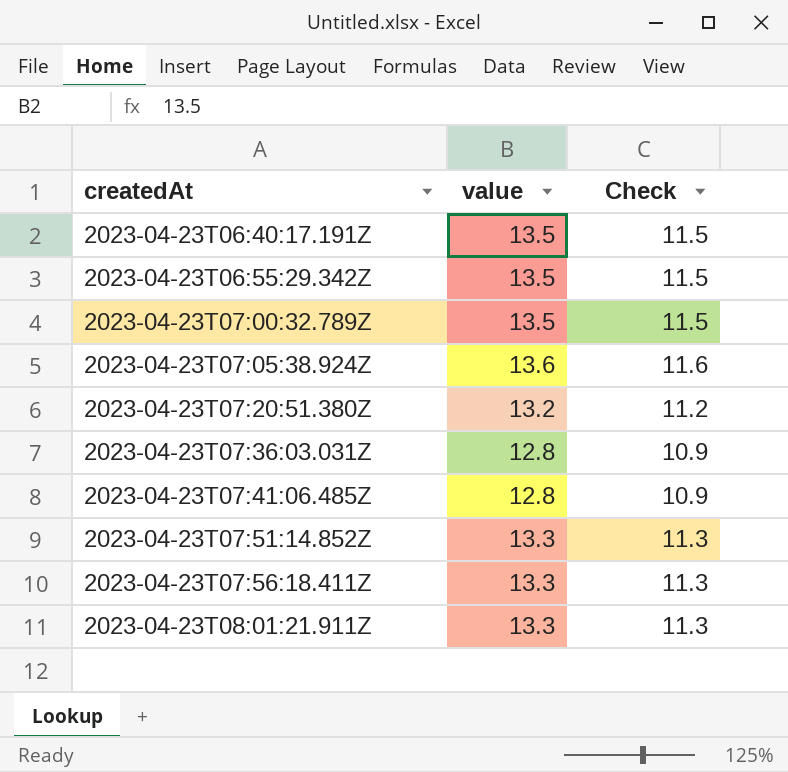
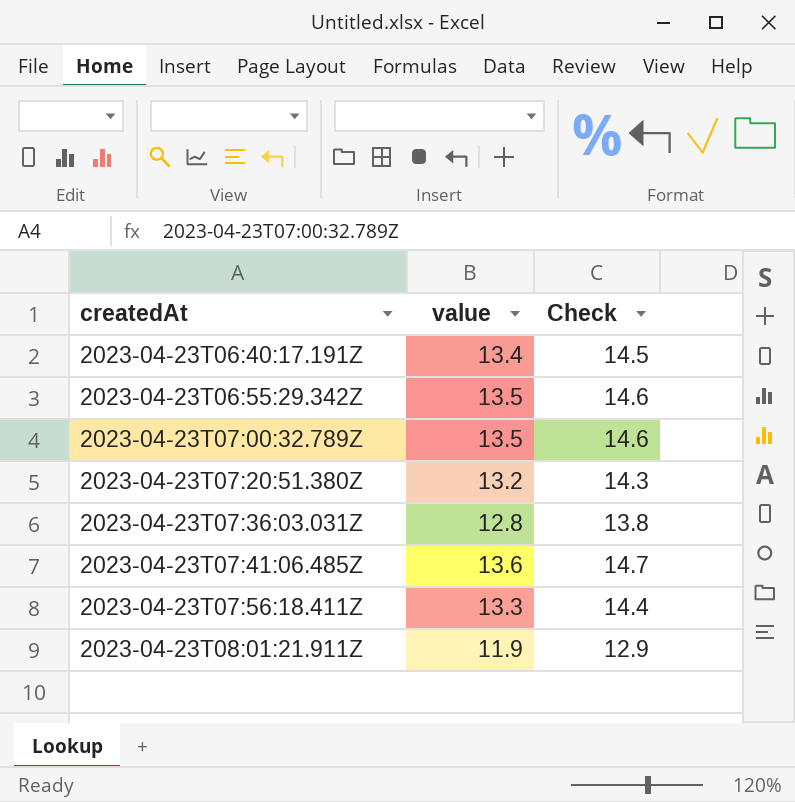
column Check | formula: [value] * 0.85 -> [value] * 1.08
row 2023-04-23T07:05:38.924Z: 13.6 | 11.6 -> none
row 2023-04-23T07:51:14.852Z: 13.3 | 11.3 -> none
2023-04-23T06:40:17.191Z | value: 13.5 -> 13.4
2023-04-23T07:41:06.485Z | value: 12.8 -> 13.6
2023-04-23T08:01:21.911Z | value: 13.3 -> 11.9

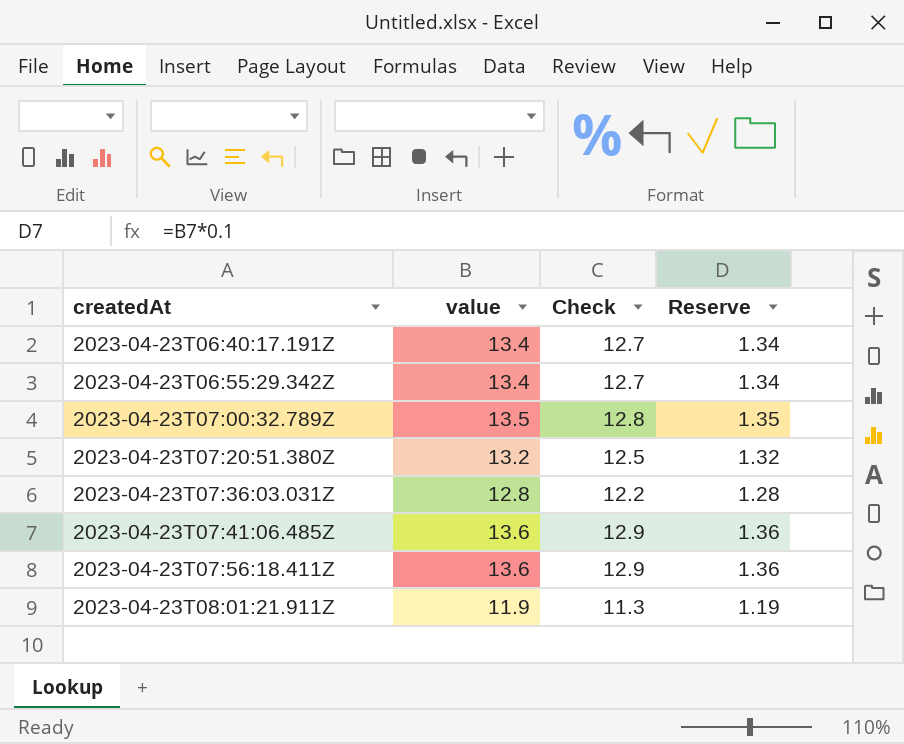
column Check | formula: [value] * 1.08 -> [value] * 0.95
column Reserve | formula: none -> [value] * 0.1
2023-04-23T06:55:29.342Z | value: 13.5 -> 13.4
2023-04-23T07:56:18.411Z | value: 13.3 -> 13.6

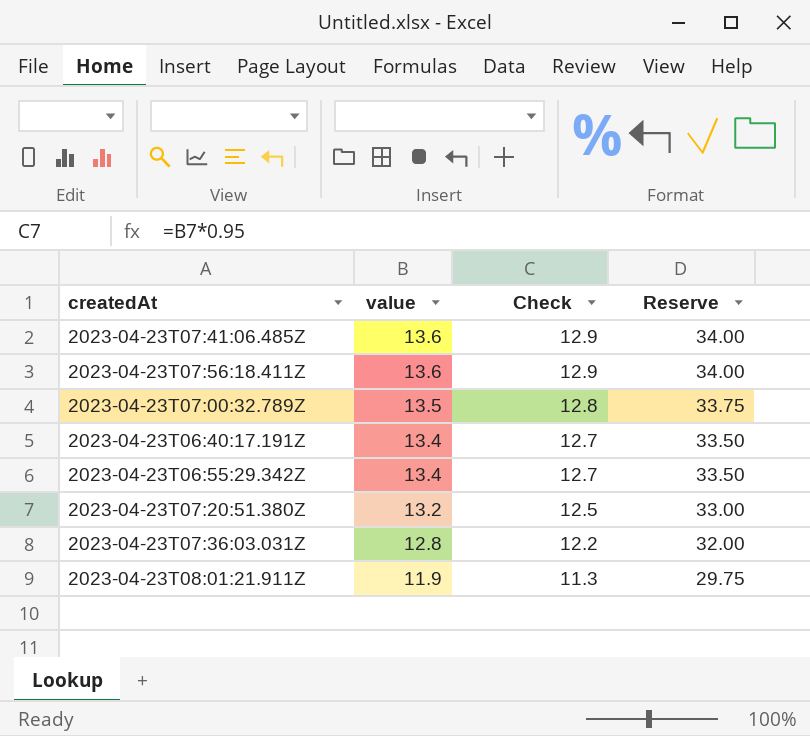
row order: createdAt ascending -> value descending
column Reserve | formula: [value] * 0.1 -> [value] * 2.5

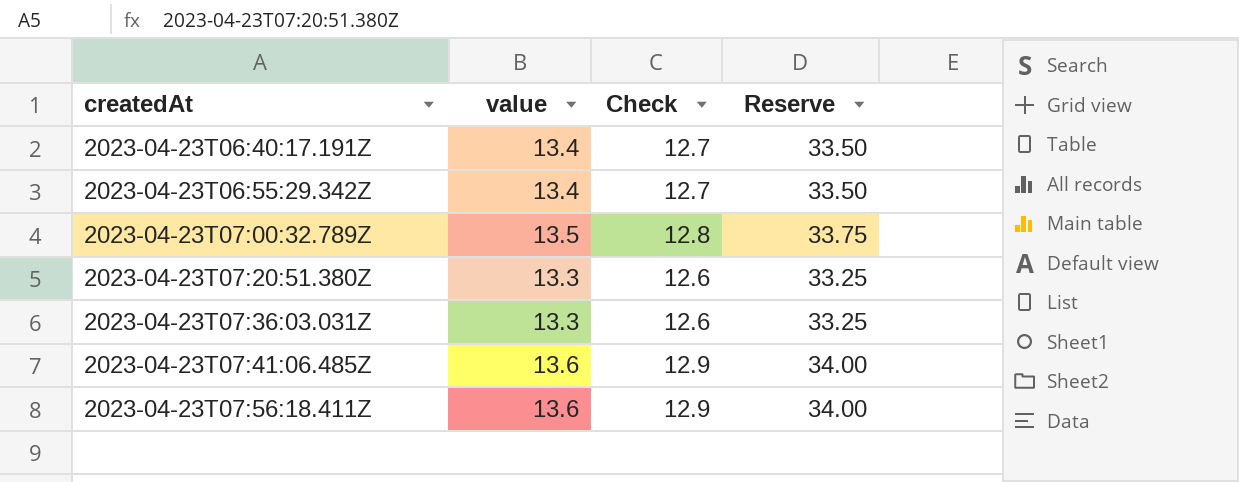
row order: value descending -> createdAt ascending
row 2023-04-23T08:01:21.911Z: 11.9 | 11.3 | 29.75 -> none
2023-04-23T07:20:51.380Z | value: 13.2 -> 13.3
2023-04-23T07:20:51.380Z | Check: 12.5 -> 12.6
2023-04-23T07:20:51.380Z | Reserve: 33.00 -> 33.25
2023-04-23T07:36:03.031Z | value: 12.8 -> 13.3
2023-04-23T07:36:03.031Z | Check: 12.2 -> 12.6
2023-04-23T07:36:03.031Z | Reserve: 32.00 -> 33.25

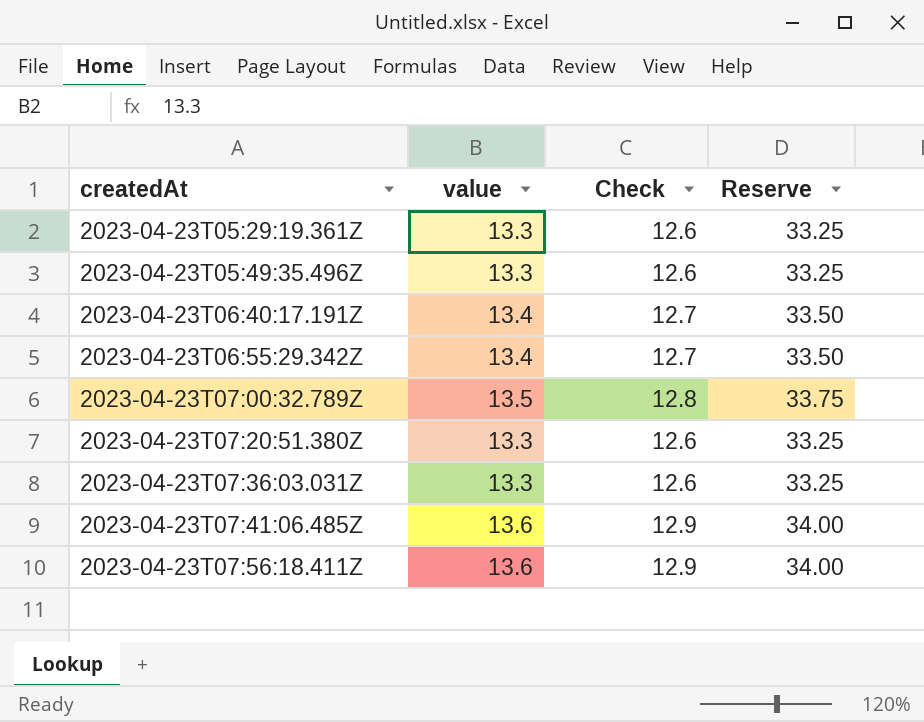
row 2023-04-23T05:29:19.361Z: none -> 13.3 | 12.6 | 33.25
row 2023-04-23T05:49:35.496Z: none -> 13.3 | 12.6 | 33.25

